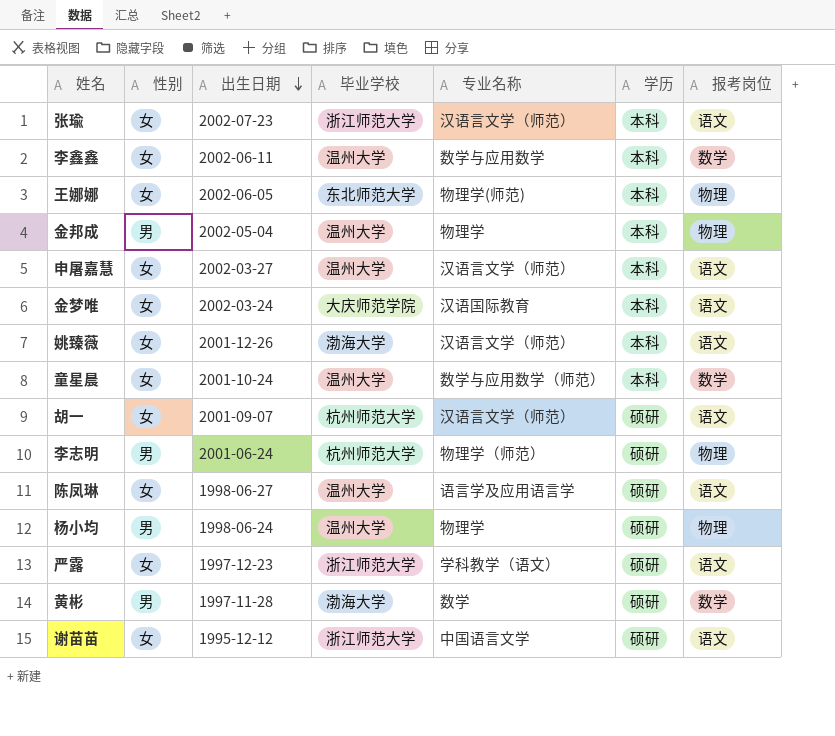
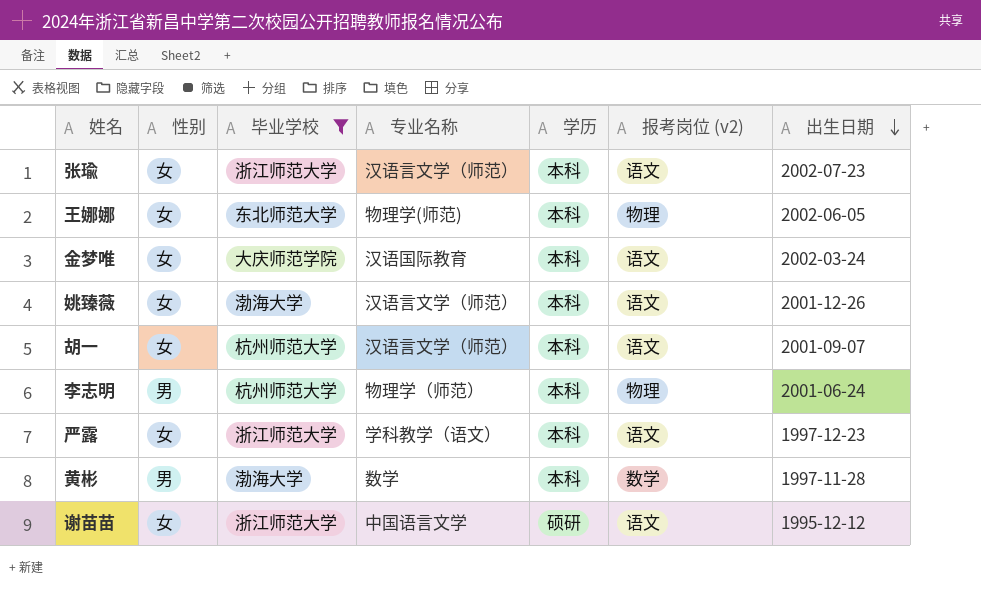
filter: none -> 毕业学校 != 温州大学
column name: 报考岗位 -> 报考岗位 (v2)
column 出生日期 | position: 3 -> 7
胡一 | 学历: 硕研 -> 本科
李志明 | 学历: 硕研 -> 本科
严露 | 学历: 硕研 -> 本科
黄彬 | 学历: 硕研 -> 本科

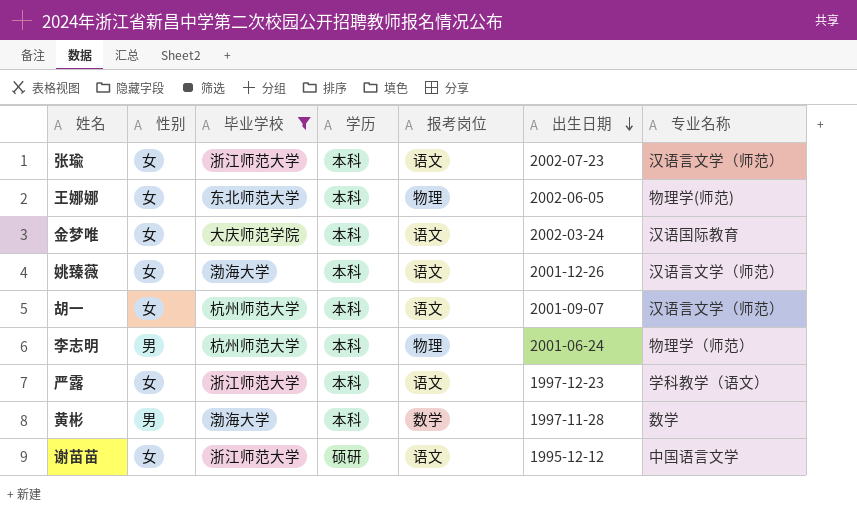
column name: 报考岗位 (v2) -> 报考岗位
column 专业名称 | position: 4 -> 7

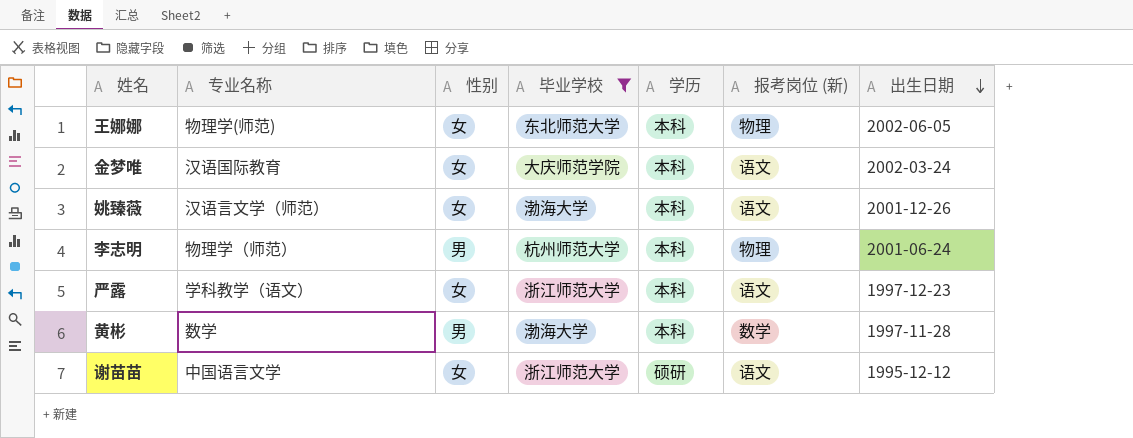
column 专业名称 | position: 7 -> 2
column name: 报考岗位 -> 报考岗位 (新)
row 张瑜: 女 | 浙江师范大学 | 本科 | 语文 | 2002-07-23 | 汉语言文学（师范） -> none
row 胡一: 女 | 杭州师范大学 | 本科 | 语文 | 2001-09-07 | 汉语言文学（师范） -> none

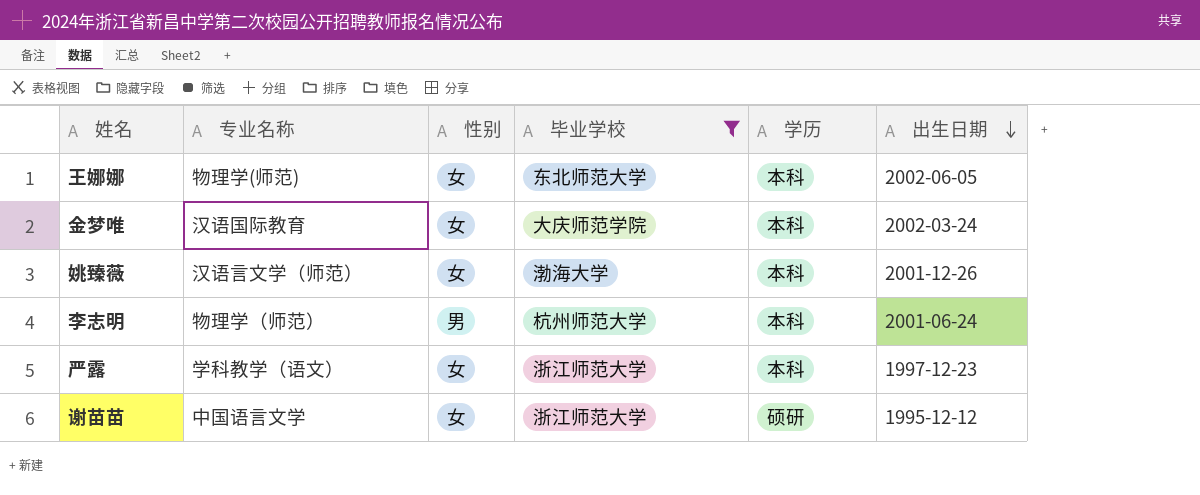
column 报考岗位 (新) | position: 6 -> none
row 黄彬: 数学 | 男 | 渤海大学 | 本科 | 数学 | 1997-11-28 -> none

